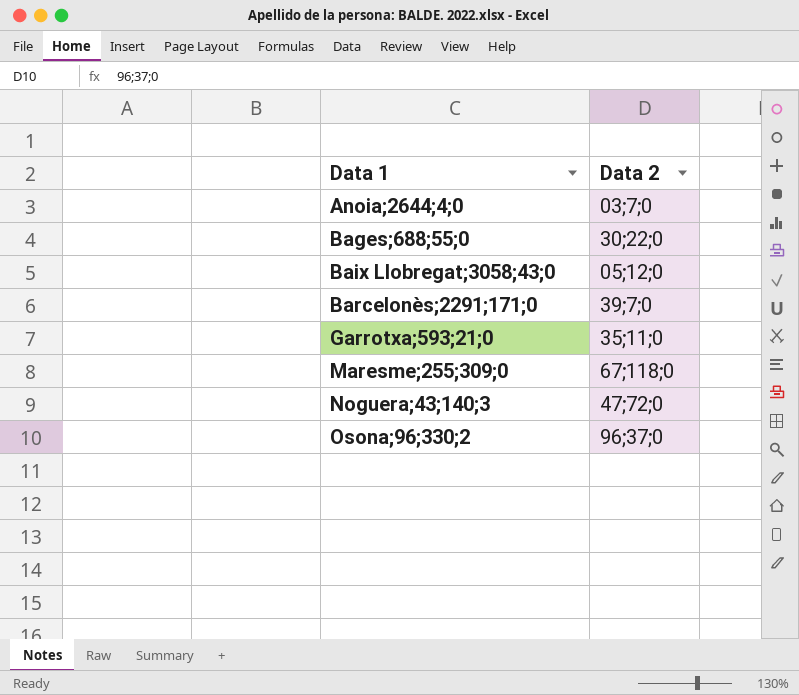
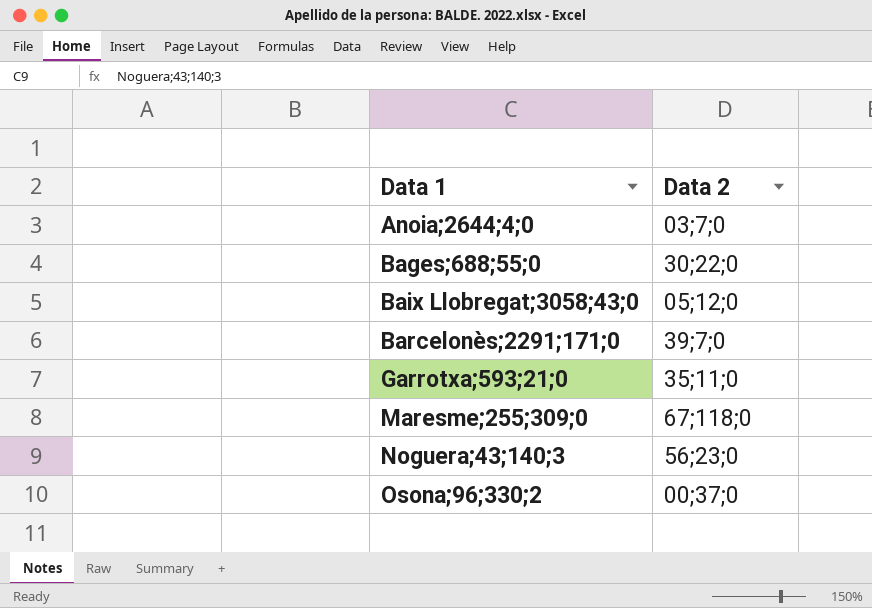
Noguera;43;140;3 | Data 2: 47;72;0 -> 56;23;0
Osona;96;330;2 | Data 2: 96;37;0 -> 00;37;0

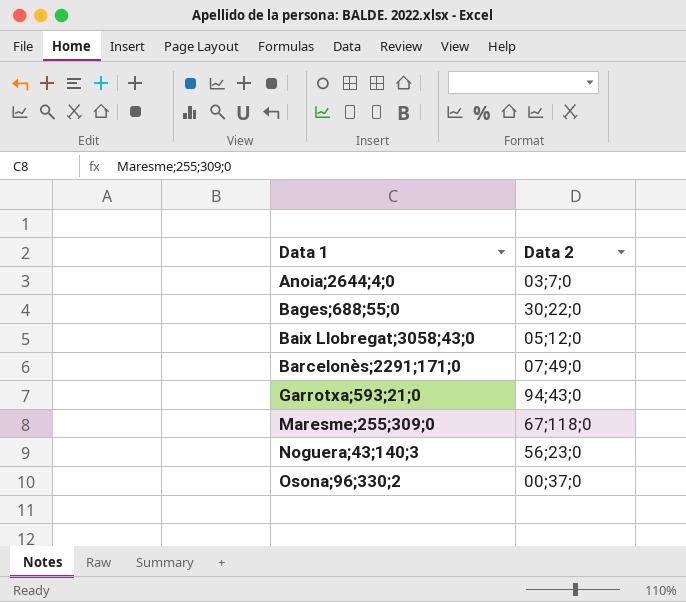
Barcelonès;2291;171;0 | Data 2: 39;7;0 -> 07;49;0
Garrotxa;593;21;0 | Data 2: 35;11;0 -> 94;43;0

